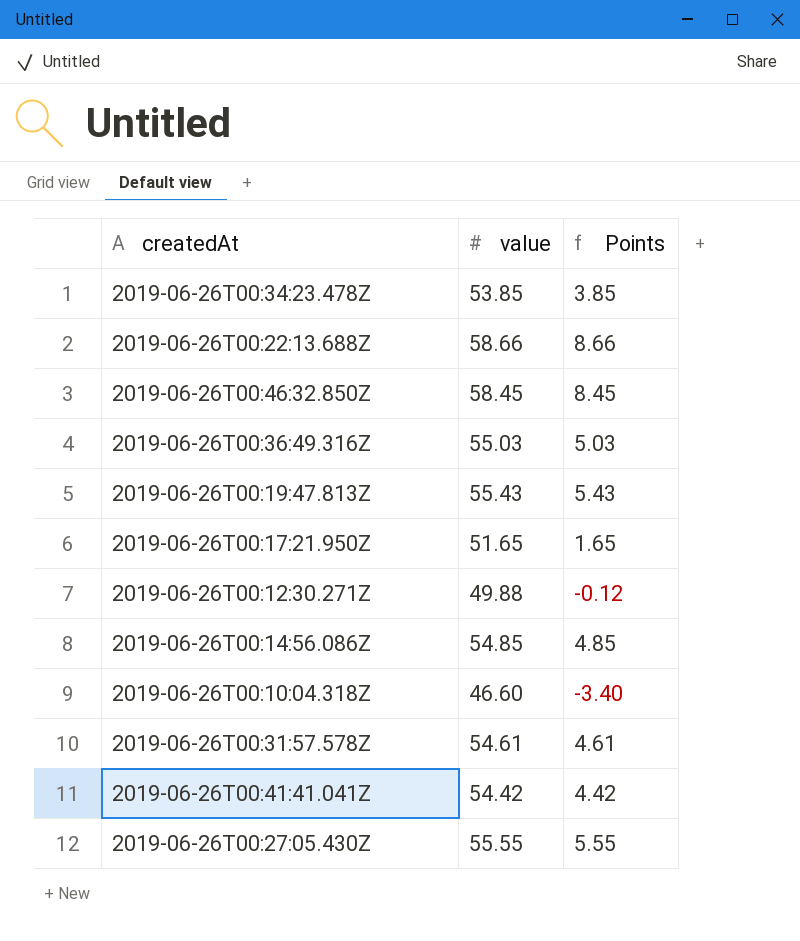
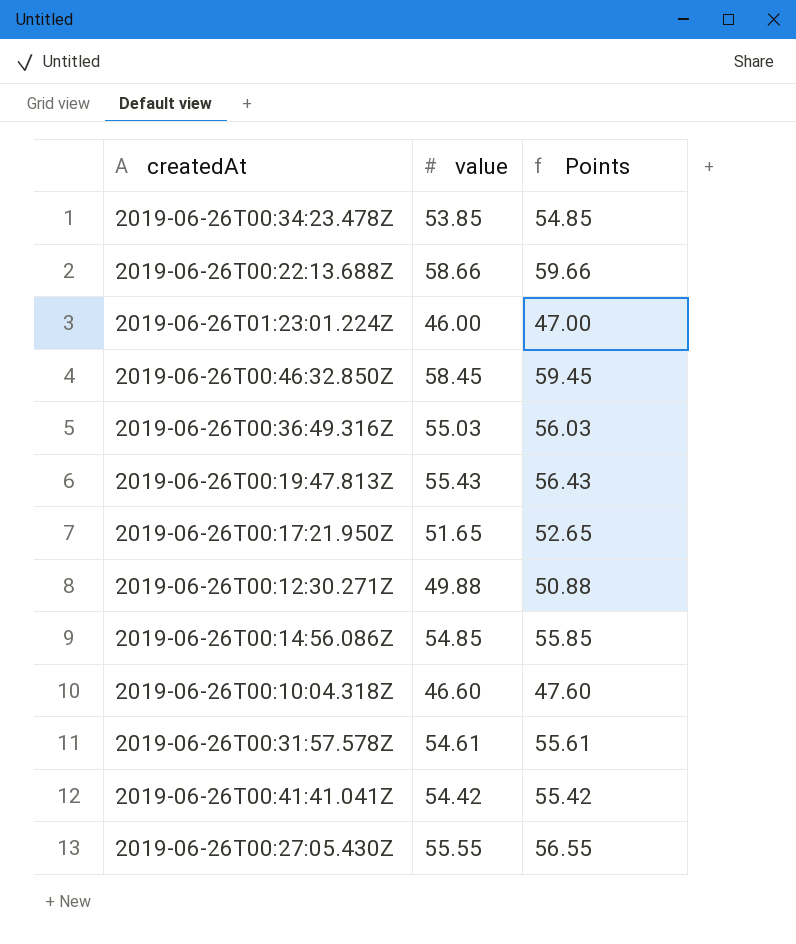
column Points | formula: [value] - 50 -> [value] + 1
row 2019-06-26T01:23:01.224Z: none -> 46.00 | 47.00

